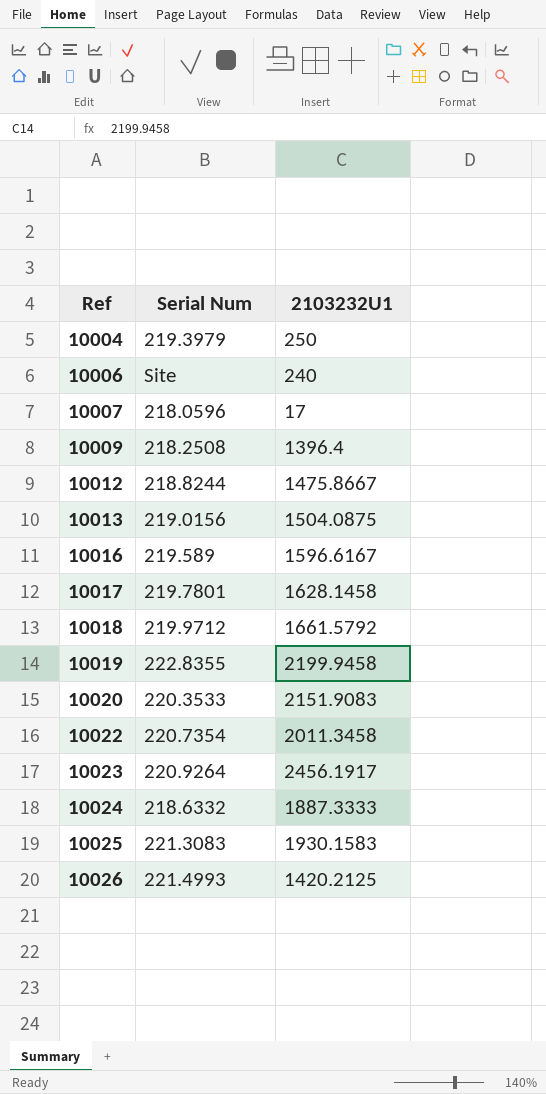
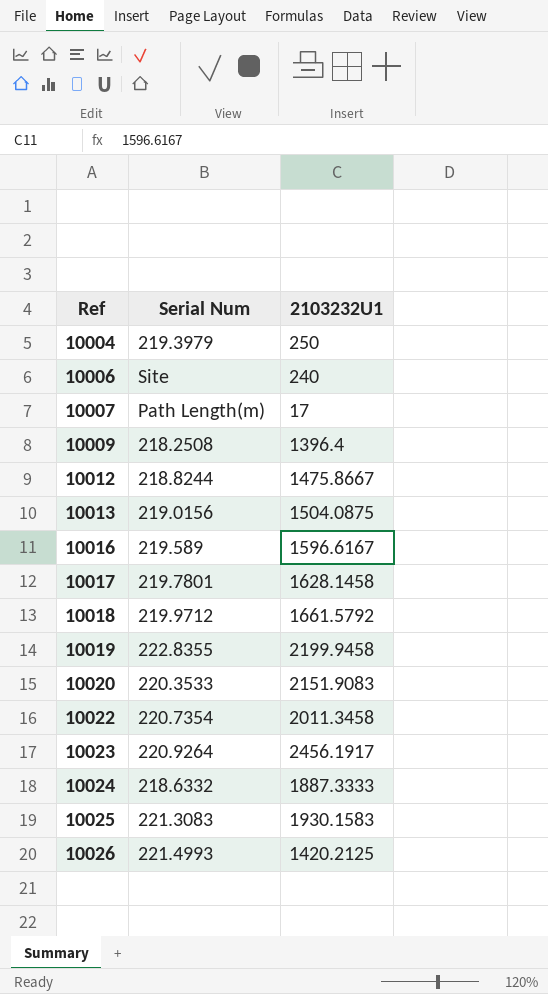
10007 | Serial Num: 218.0596 -> Path Length(m)

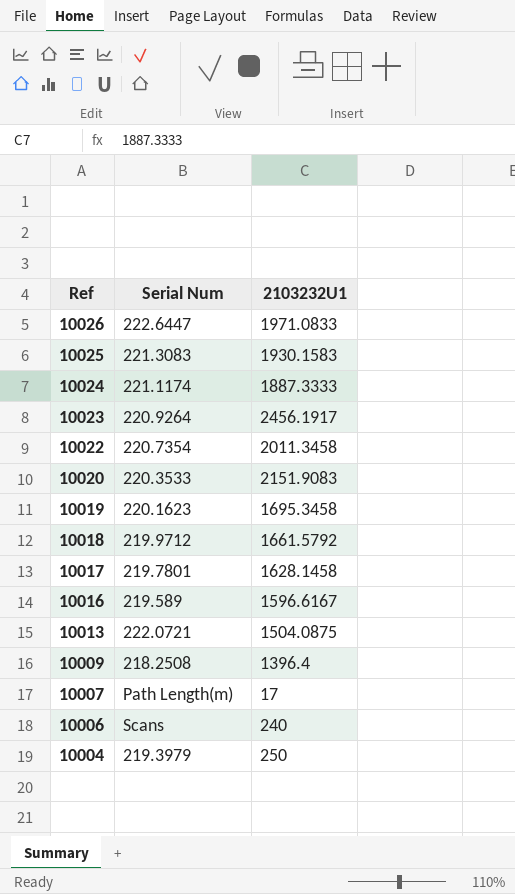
row order: Ref ascending -> Ref descending
row 10012: 218.8244 | 1475.8667 -> none
10026 | Serial Num: 221.4993 -> 222.6447
10026 | 2103232U1: 1420.2125 -> 1971.0833
10024 | Serial Num: 218.6332 -> 221.1174
10019 | Serial Num: 222.8355 -> 220.1623
10019 | 2103232U1: 2199.9458 -> 1695.3458
10013 | Serial Num: 219.0156 -> 222.0721
10006 | Serial Num: Site -> Scans

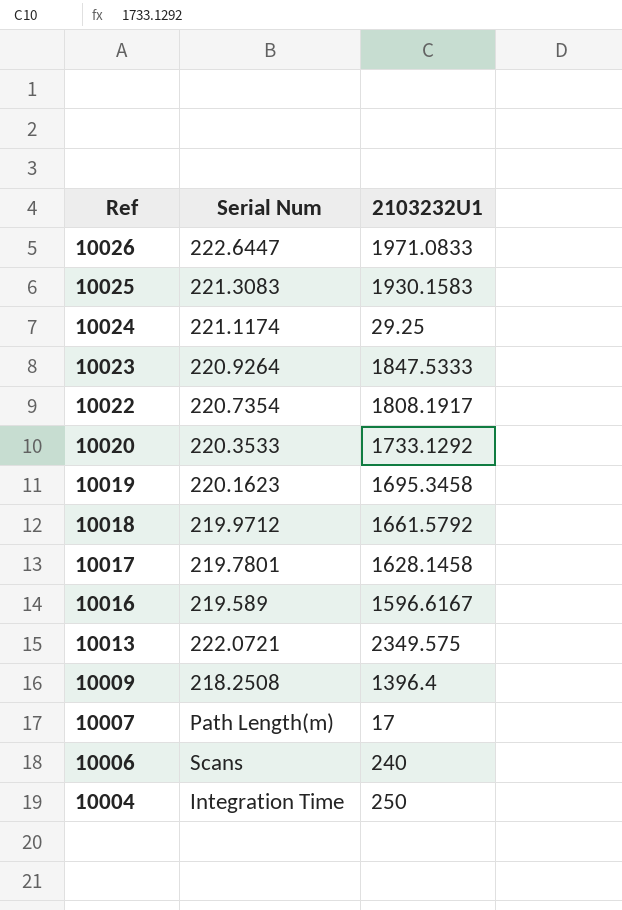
10024 | 2103232U1: 1887.3333 -> 29.25
10023 | 2103232U1: 2456.1917 -> 1847.5333
10022 | 2103232U1: 2011.3458 -> 1808.1917
10020 | 2103232U1: 2151.9083 -> 1733.1292
10013 | 2103232U1: 1504.0875 -> 2349.575
10004 | Serial Num: 219.3979 -> Integration Time

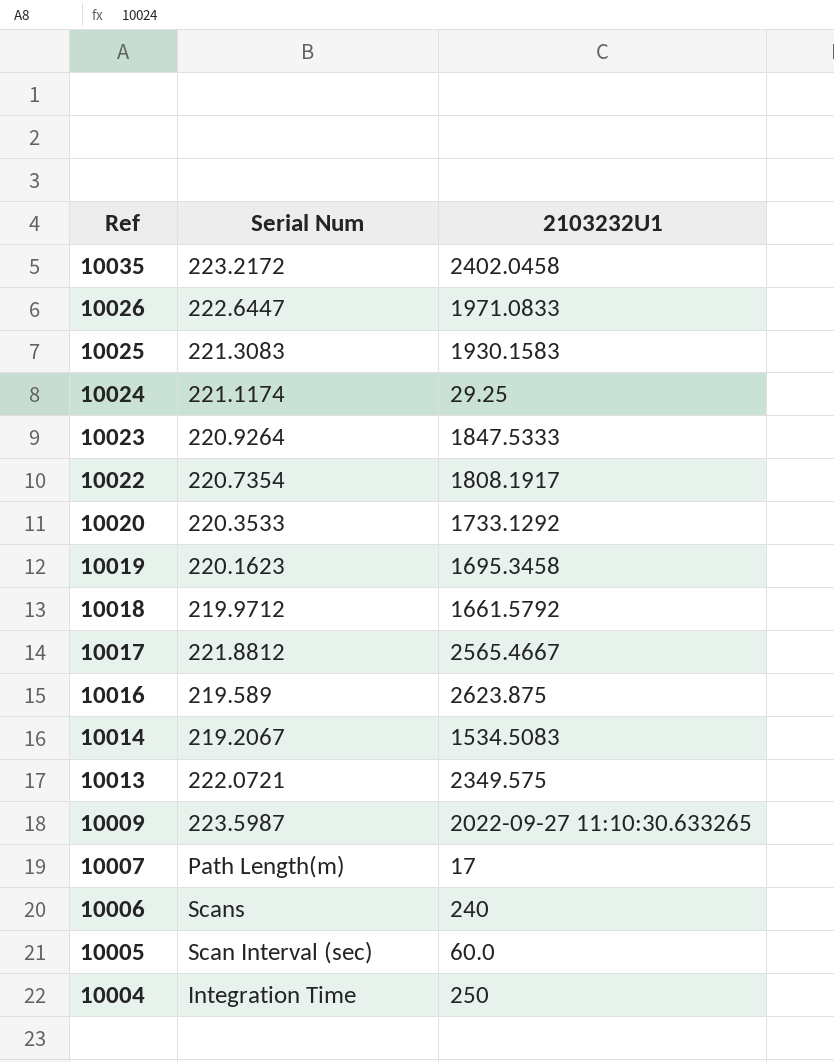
row 10035: none -> 223.2172 | 2402.0458
10017 | Serial Num: 219.7801 -> 221.8812
10017 | 2103232U1: 1628.1458 -> 2565.4667
10016 | 2103232U1: 1596.6167 -> 2623.875
row 10014: none -> 219.2067 | 1534.5083
10009 | Serial Num: 218.2508 -> 223.5987
10009 | 2103232U1: 1396.4 -> 2022-09-27 11:10:30.633265
row 10005: none -> Scan Interval (sec) | 60.0

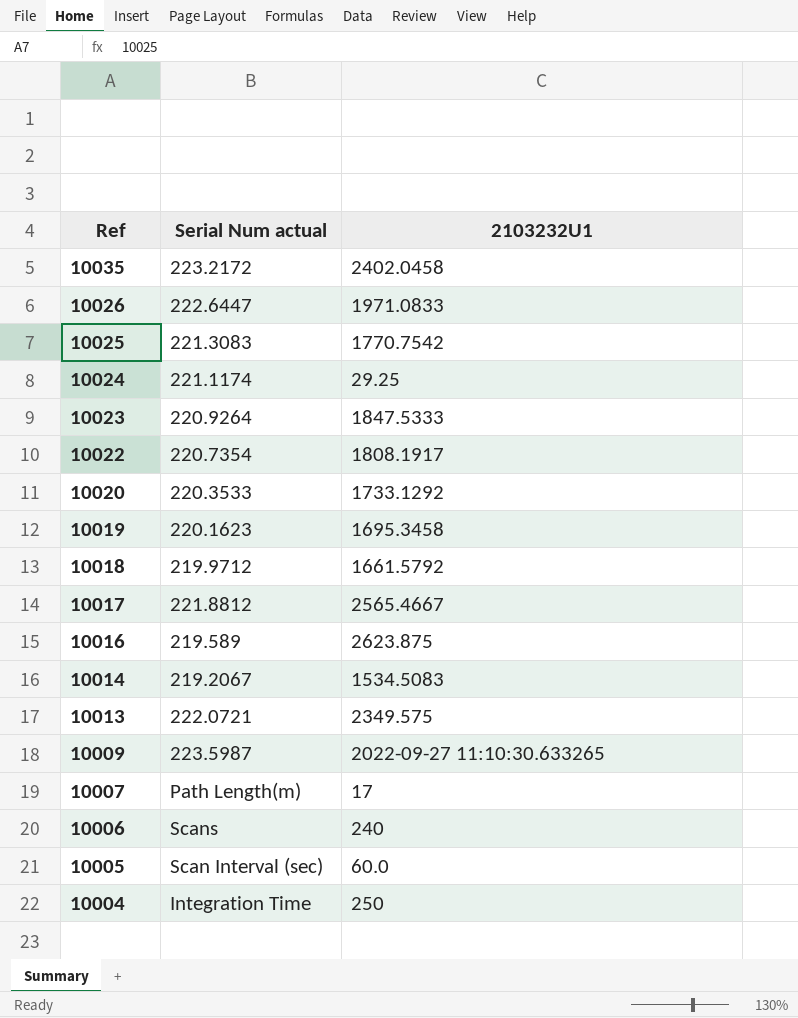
column name: Serial Num -> Serial Num actual
10025 | 2103232U1: 1930.1583 -> 1770.7542

